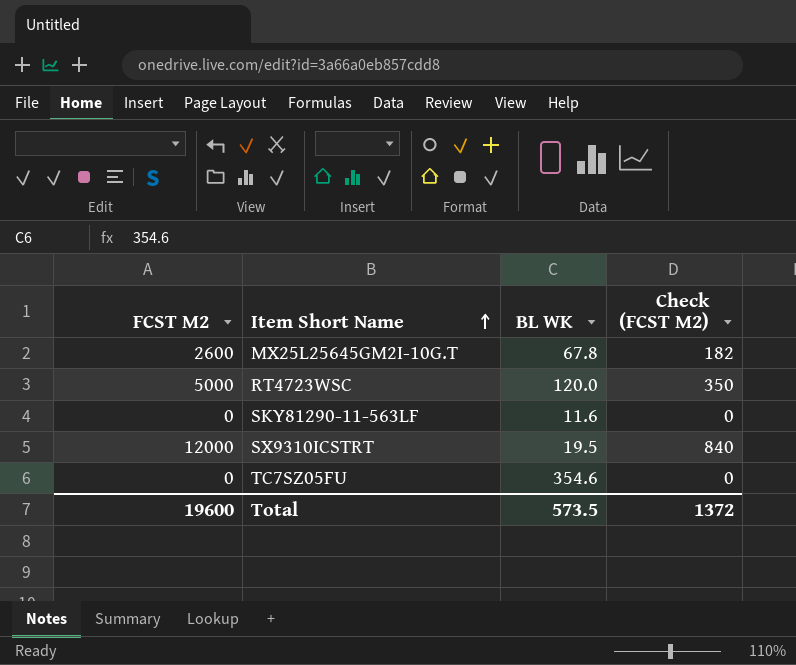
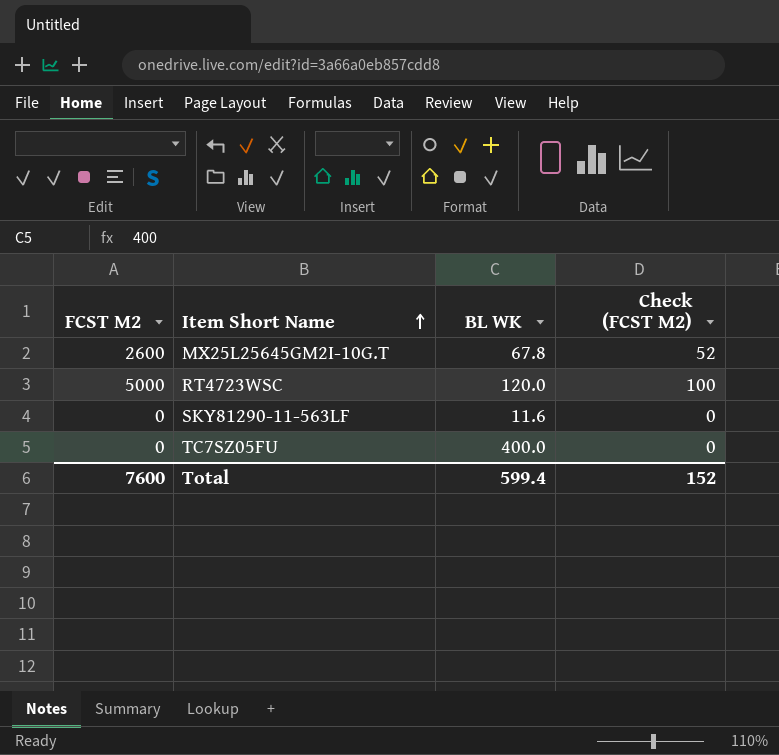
column Check (FCST M2) | formula: [FCST M2] * 0.07 -> [FCST M2] * 0.02
row SX9310ICSTRT: 12000 | 19.5 | 840 -> none
TC7SZ05FU | BL WK: 354.6 -> 400.0
Total | FCST M2: 19600 -> 7600
Total | BL WK: 573.5 -> 599.4
Total | Check (FCST M2): 1372 -> 152

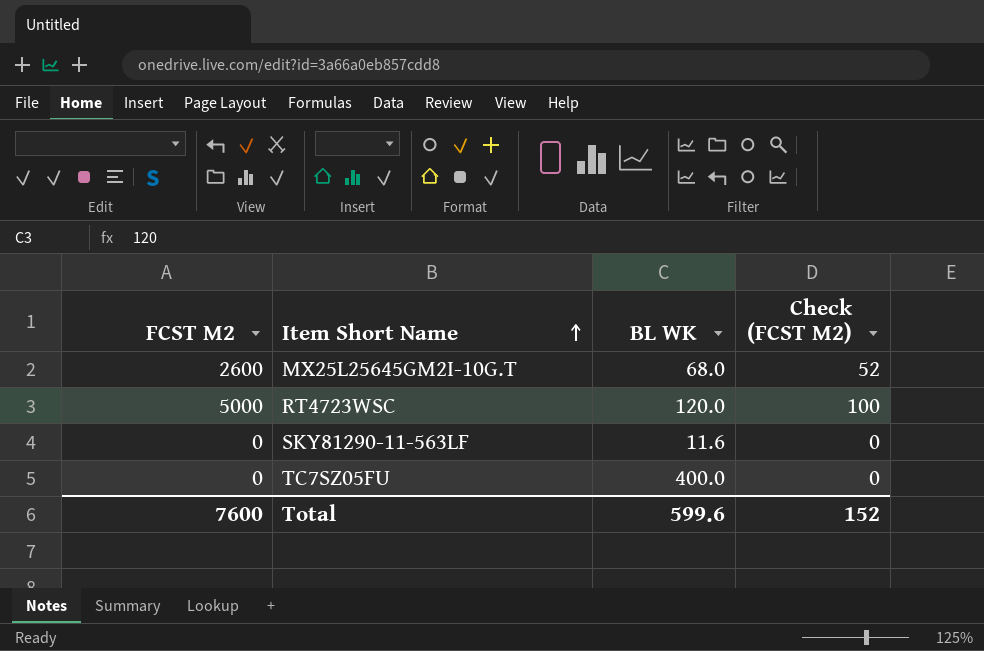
MX25L25645GM2I-10G.T | BL WK: 67.8 -> 68.0
Total | BL WK: 599.4 -> 599.6

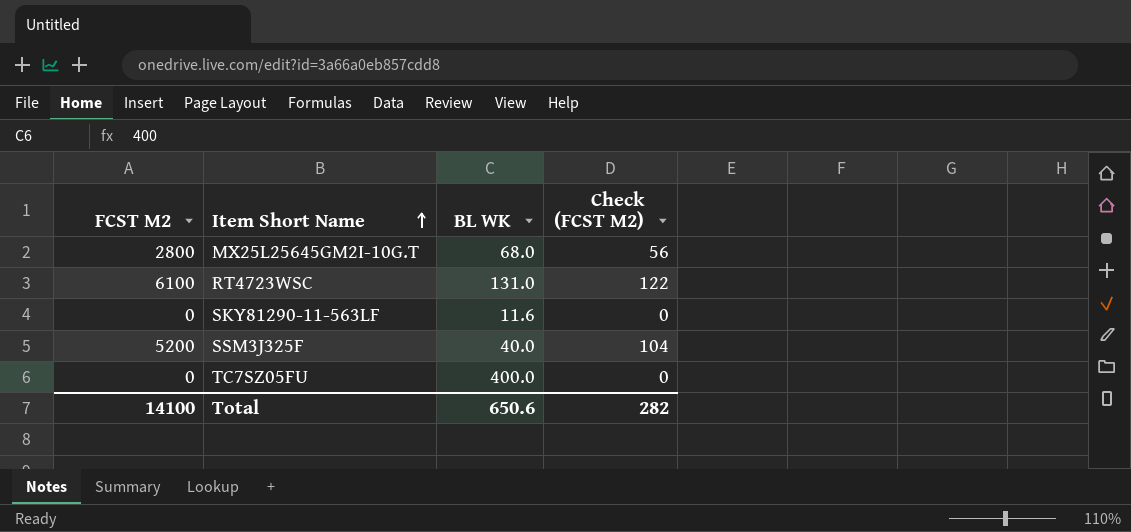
MX25L25645GM2I-10G.T | FCST M2: 2600 -> 2800
MX25L25645GM2I-10G.T | Check (FCST M2): 52 -> 56
RT4723WSC | FCST M2: 5000 -> 6100
RT4723WSC | BL WK: 120.0 -> 131.0
RT4723WSC | Check (FCST M2): 100 -> 122
row SSM3J325F: none -> 5200 | 40.0 | 104
Total | FCST M2: 7600 -> 14100
Total | BL WK: 599.6 -> 650.6
Total | Check (FCST M2): 152 -> 282

